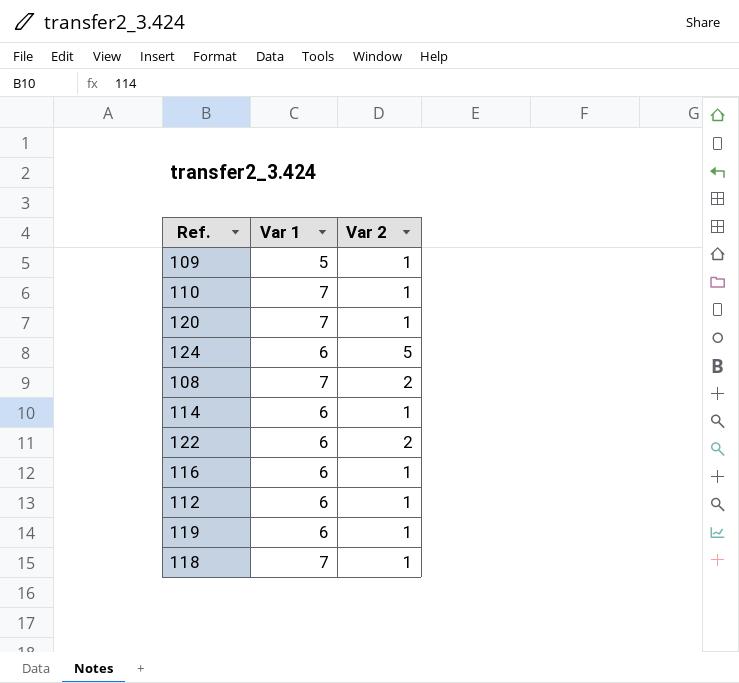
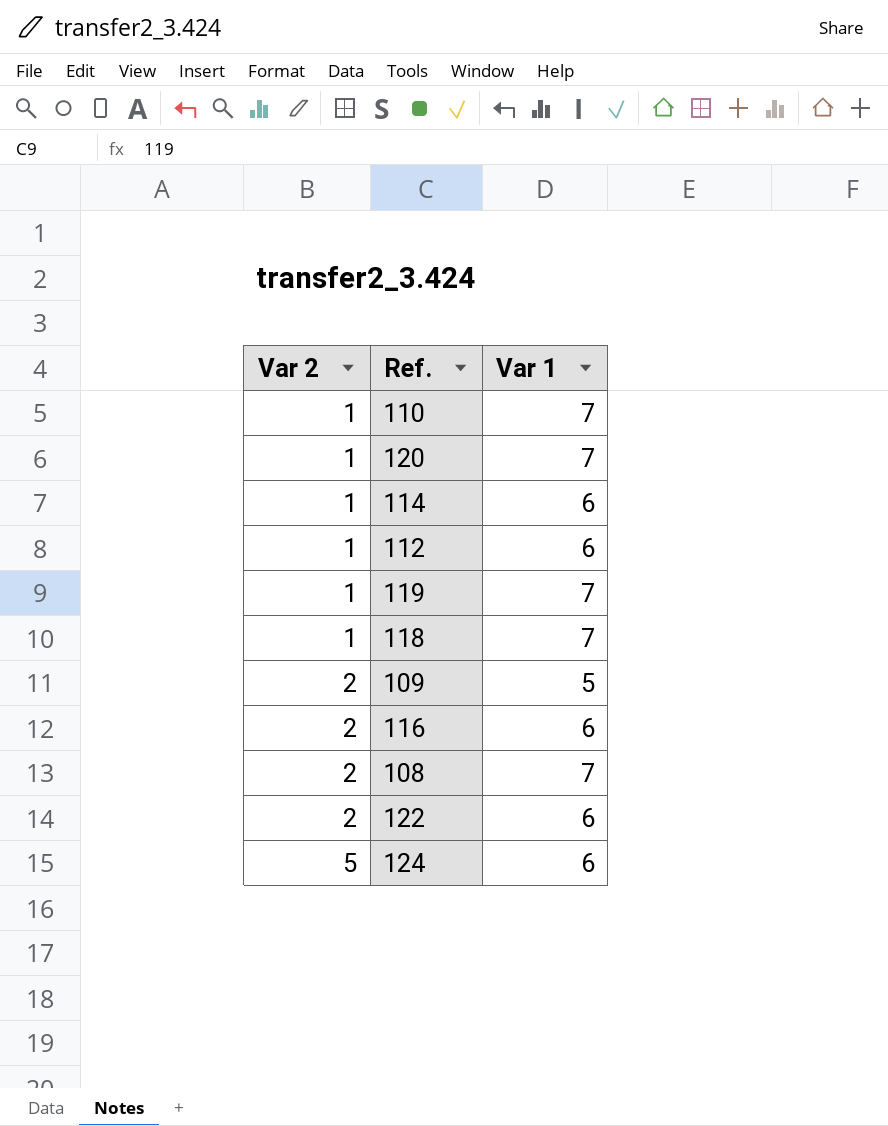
row order: none -> Var 2 ascending
column Var 2 | position: 3 -> 1
119 | Var 1: 6 -> 7
109 | Var 2: 1 -> 2
116 | Var 2: 1 -> 2

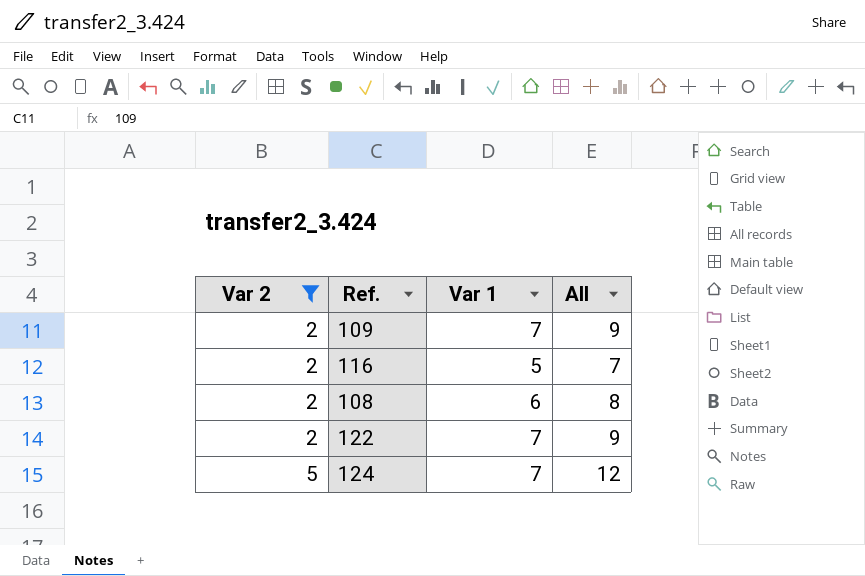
filter: none -> Var 2 != 1
column All | formula: none -> [Var 2] + [Var 1]
109 | Var 1: 5 -> 7
116 | Var 1: 6 -> 5
108 | Var 1: 7 -> 6
122 | Var 1: 6 -> 7
124 | Var 1: 6 -> 7

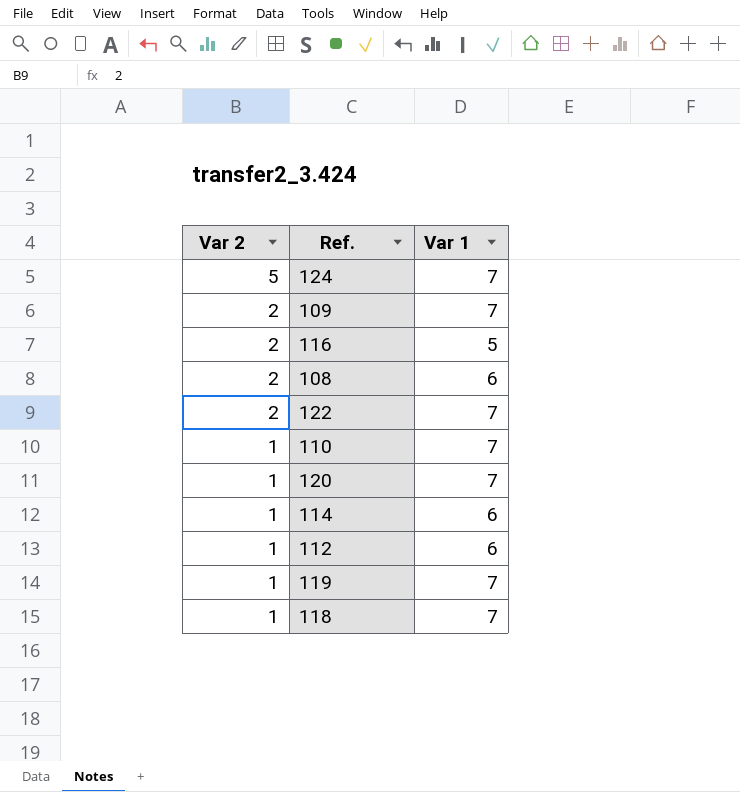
filter: Var 2 != 1 -> none
row order: Var 2 ascending -> Var 2 descending
column All | formula: [Var 2] + [Var 1] -> none

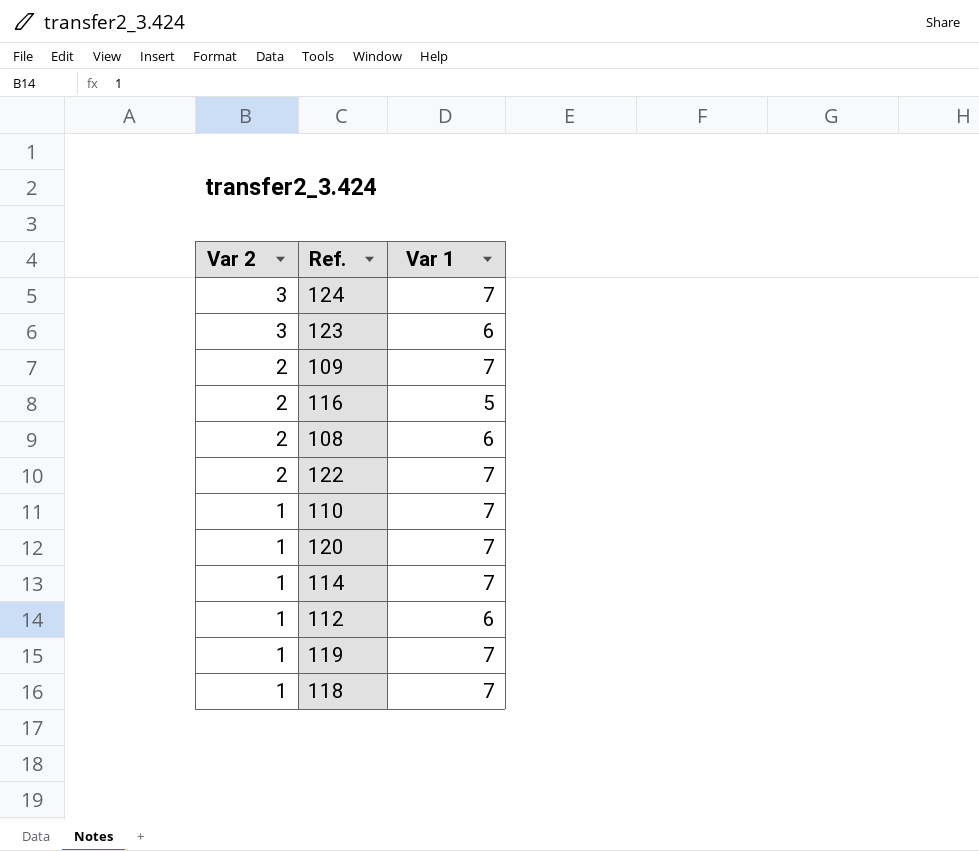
124 | Var 2: 5 -> 3
row 123: none -> 3 | 6
114 | Var 1: 6 -> 7

